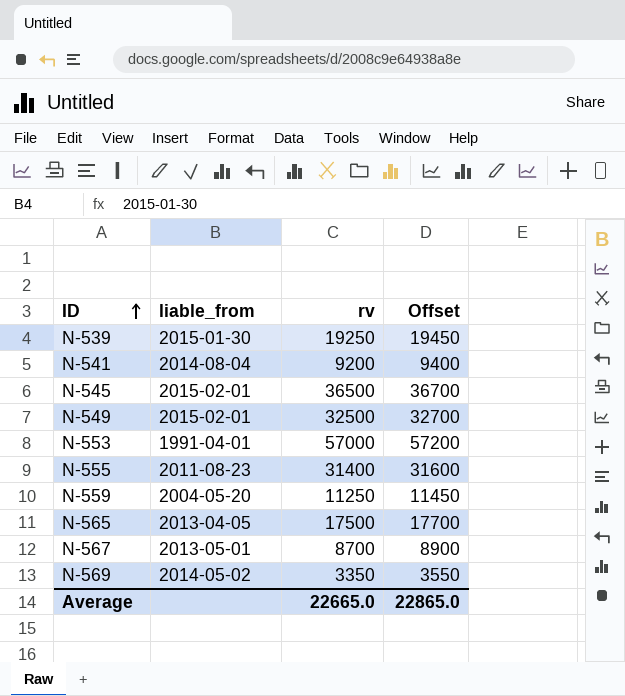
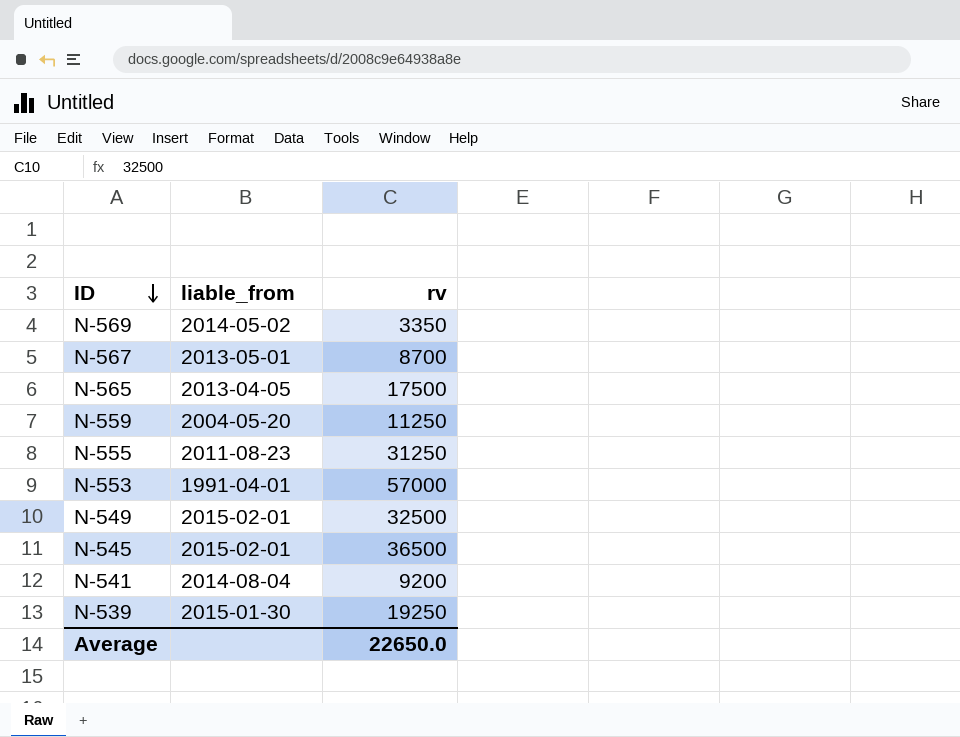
row order: ID ascending -> ID descending
column Offset | formula: [rv] + 200 -> none
N-555 | rv: 31400 -> 31250
Average | rv: 22665.0 -> 22650.0

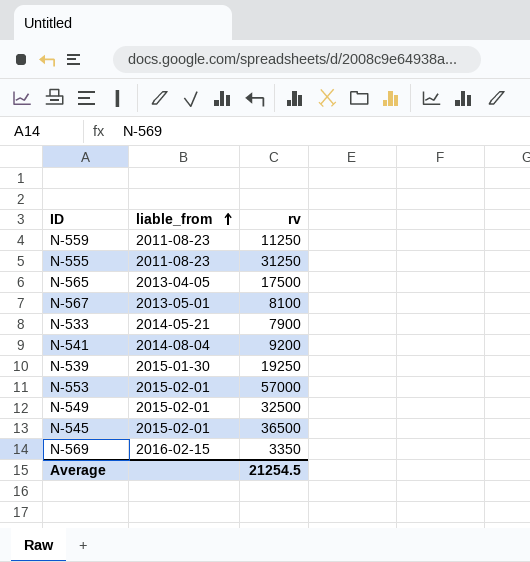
row order: ID descending -> liable_from ascending
N-559 | liable_from: 2004-05-20 -> 2011-08-23
N-567 | rv: 8700 -> 8100
row N-533: none -> 2014-05-21 | 7900
N-553 | liable_from: 1991-04-01 -> 2015-02-01
N-569 | liable_from: 2014-05-02 -> 2016-02-15
Average | rv: 22650.0 -> 21254.5

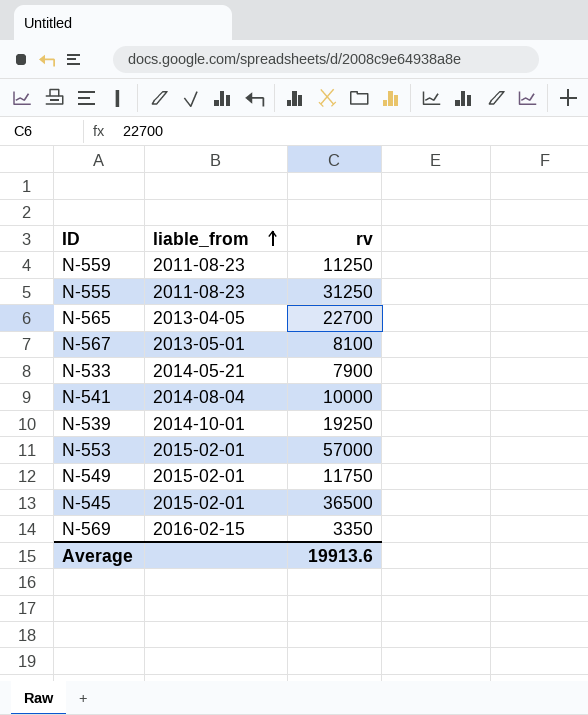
N-565 | rv: 17500 -> 22700
N-541 | rv: 9200 -> 10000
N-539 | liable_from: 2015-01-30 -> 2014-10-01
N-549 | rv: 32500 -> 11750
Average | rv: 21254.5 -> 19913.6

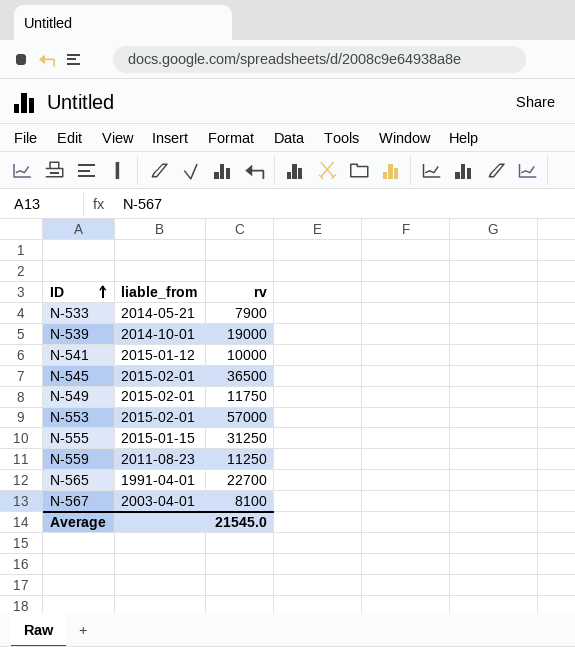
row order: liable_from ascending -> ID ascending
row N-569: 2016-02-15 | 3350 -> none
N-539 | rv: 19250 -> 19000
N-541 | liable_from: 2014-08-04 -> 2015-01-12
N-555 | liable_from: 2011-08-23 -> 2015-01-15
N-565 | liable_from: 2013-04-05 -> 1991-04-01
N-567 | liable_from: 2013-05-01 -> 2003-04-01
Average | rv: 19913.6 -> 21545.0

